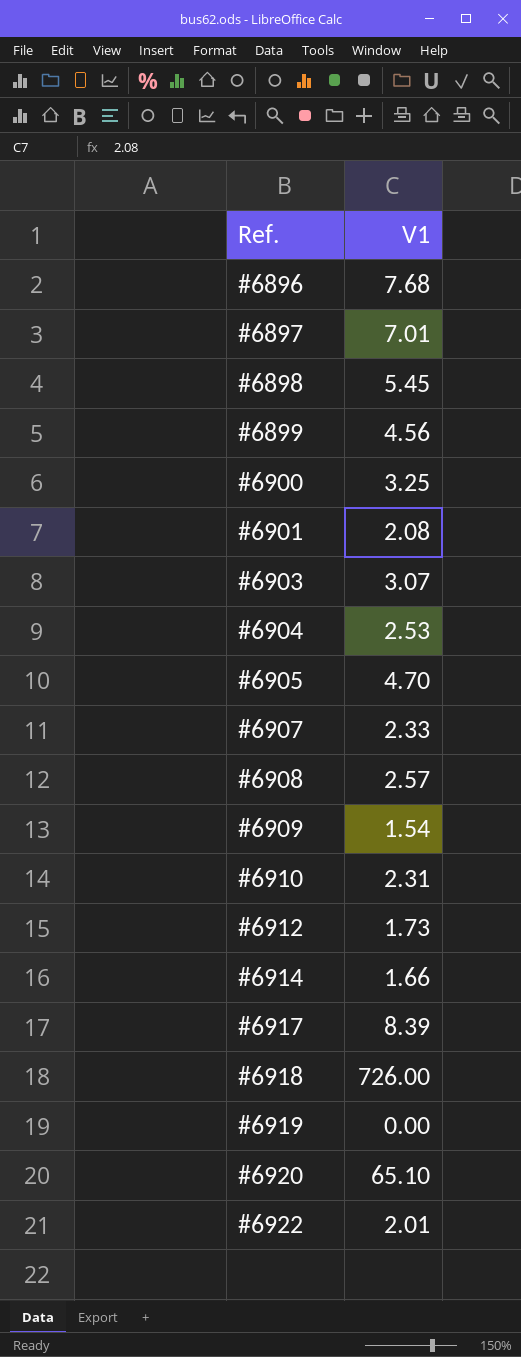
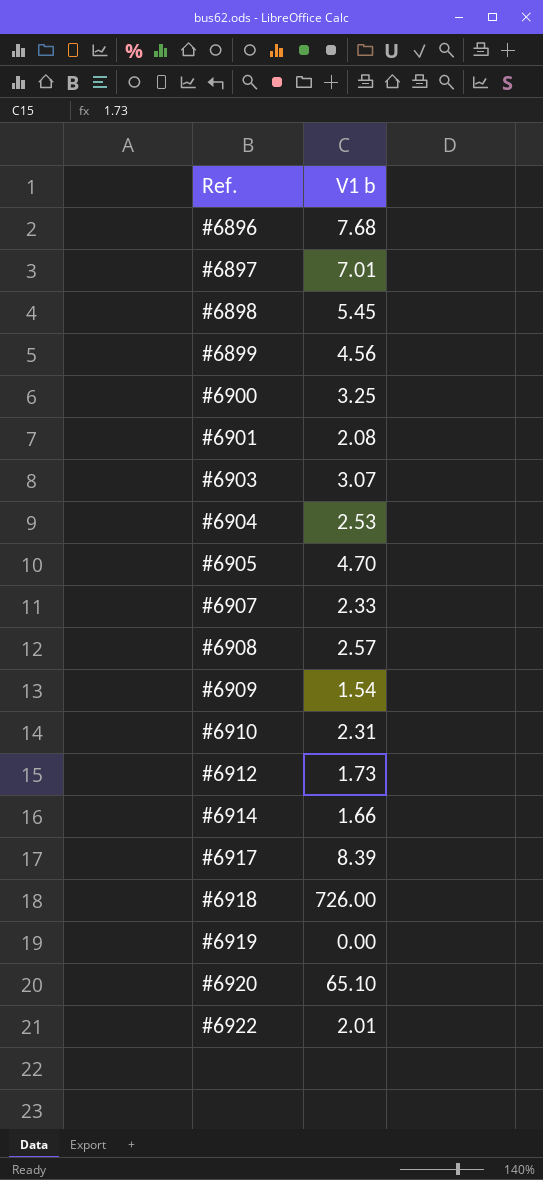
column name: V1 -> V1 b

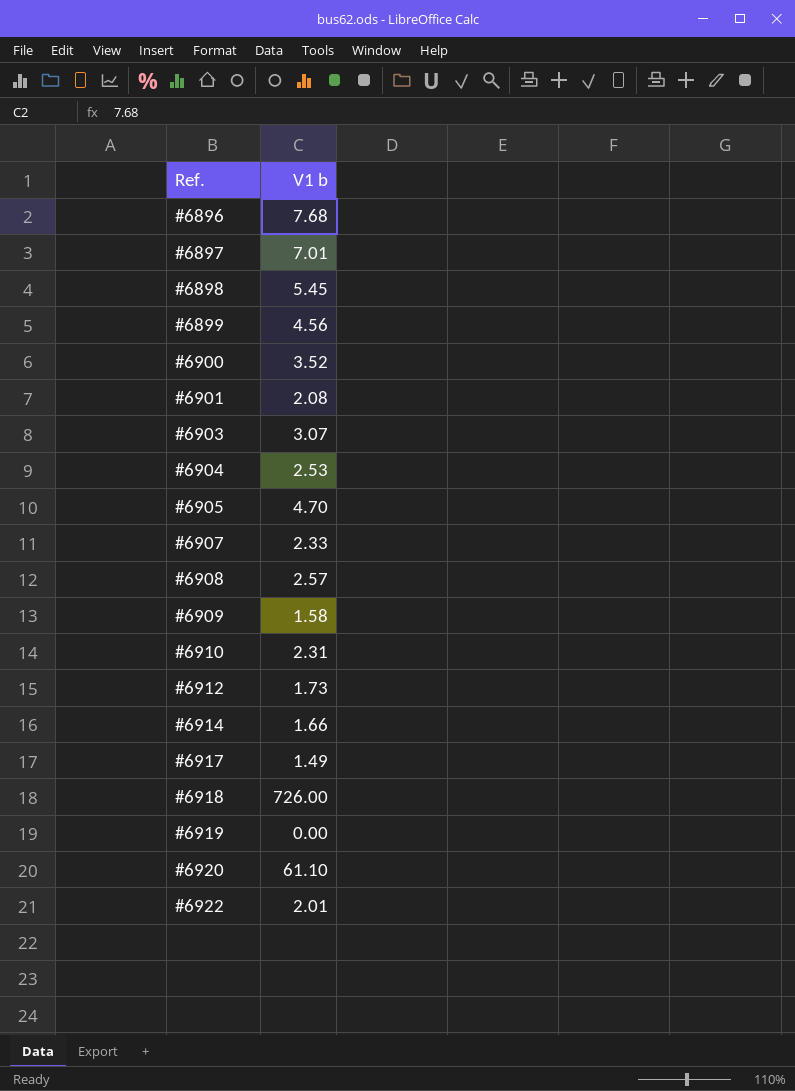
#6900 | V1 b: 3.25 -> 3.52
#6909 | V1 b: 1.54 -> 1.58
#6917 | V1 b: 8.39 -> 1.49
#6920 | V1 b: 65.10 -> 61.10

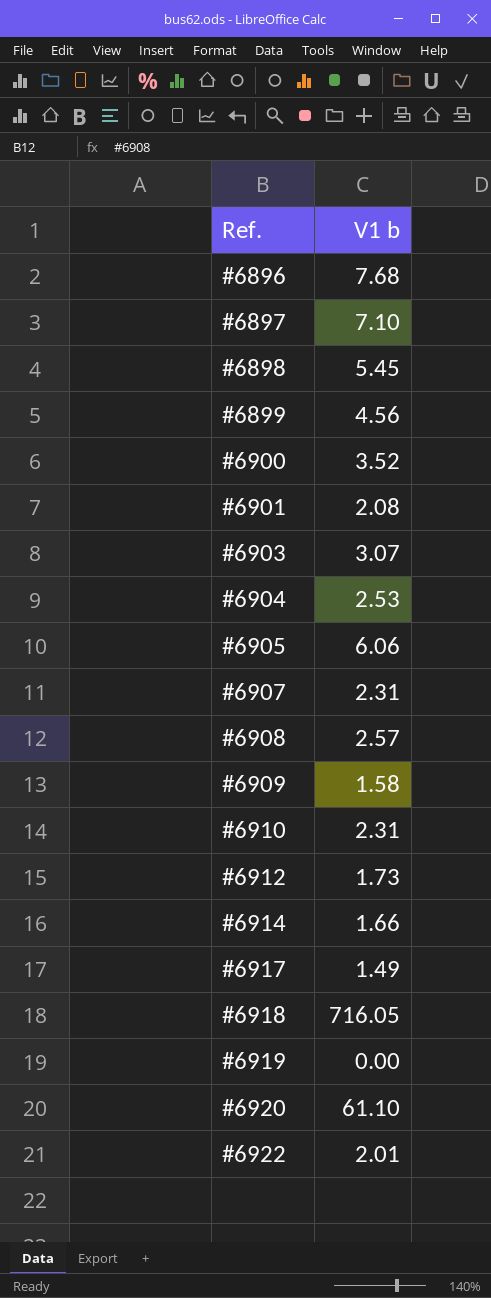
#6897 | V1 b: 7.01 -> 7.10
#6905 | V1 b: 4.70 -> 6.06
#6907 | V1 b: 2.33 -> 2.31
#6918 | V1 b: 726.00 -> 716.05

